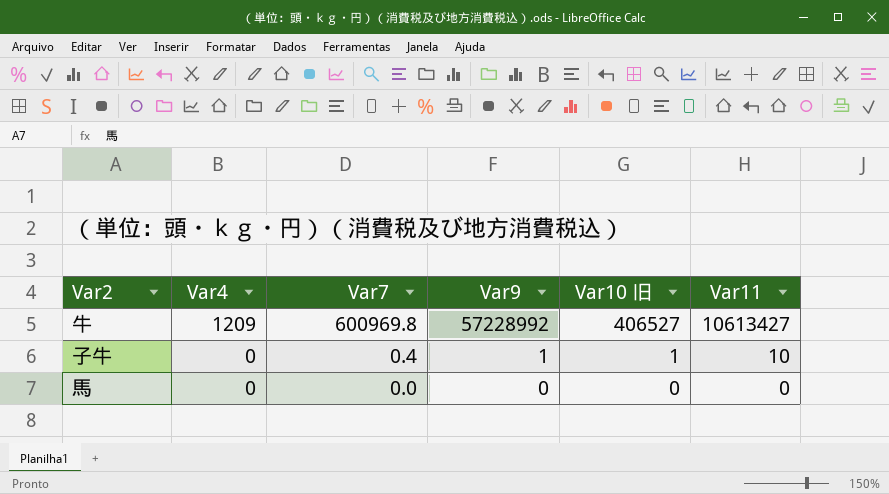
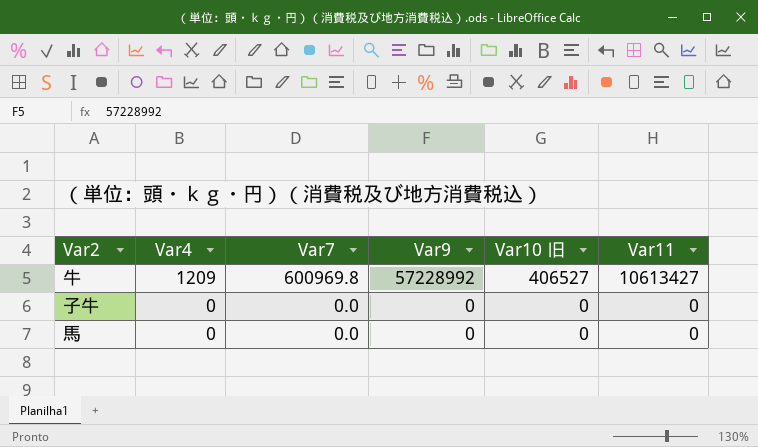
子牛 | Var7: 0.4 -> 0.0
子牛 | Var9: 1 -> 0
子牛 | Var10 旧: 1 -> 0
子牛 | Var11: 10 -> 0

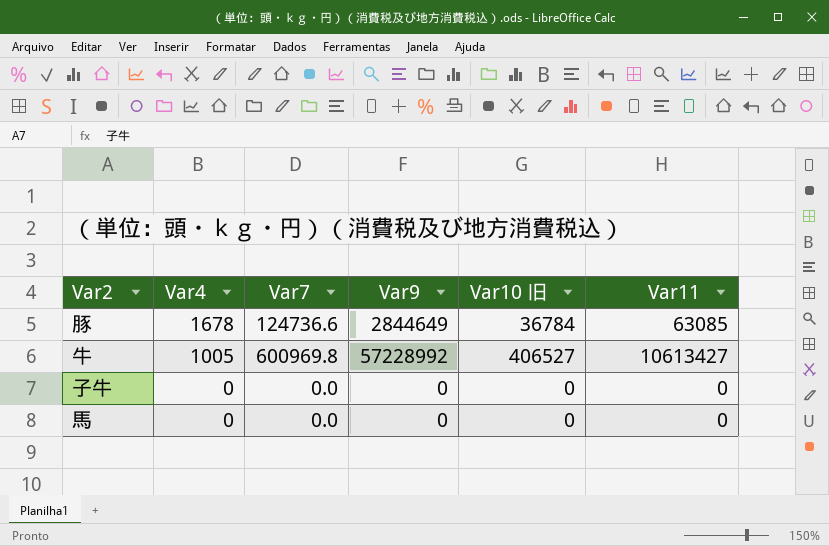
row 豚: none -> 1678 | 124736.6 | 2844649 | 36784 | 63085
牛 | Var4: 1209 -> 1005

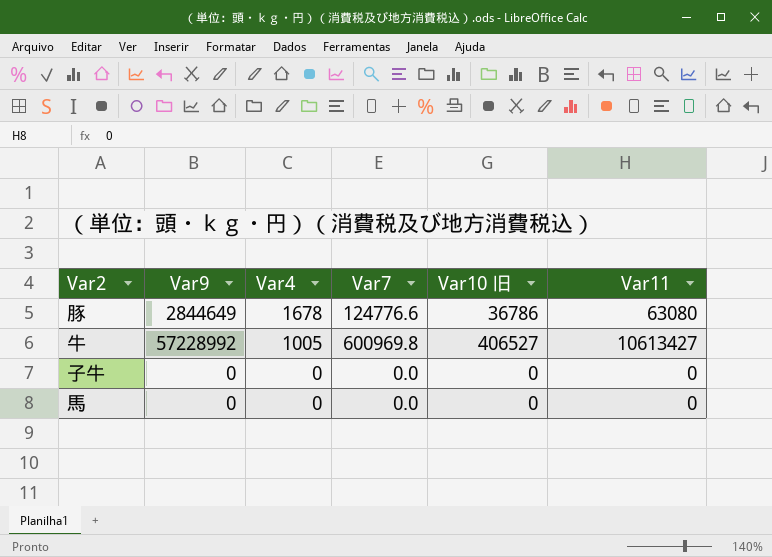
column Var9 | position: 4 -> 2
豚 | Var7: 124736.6 -> 124776.6
豚 | Var10 旧: 36784 -> 36786
豚 | Var11: 63085 -> 63080

